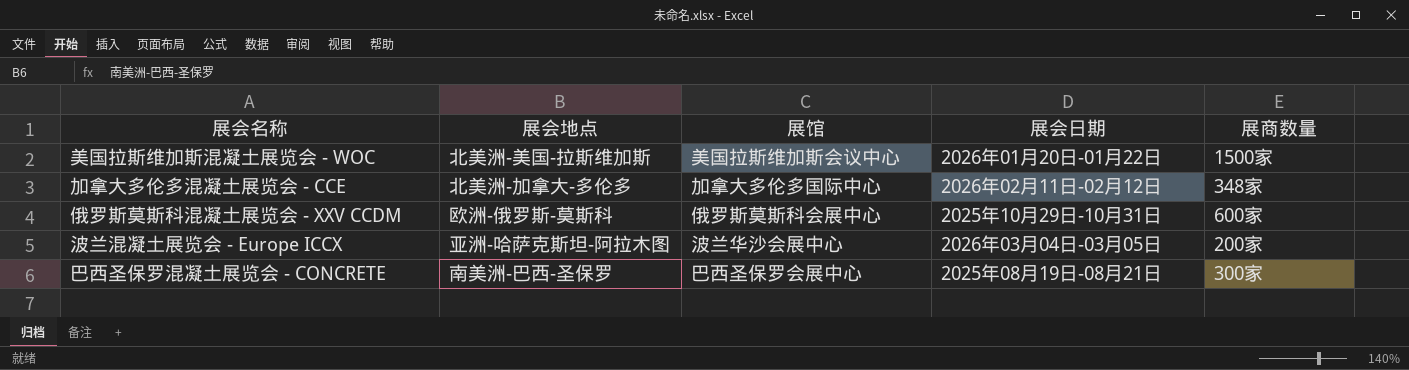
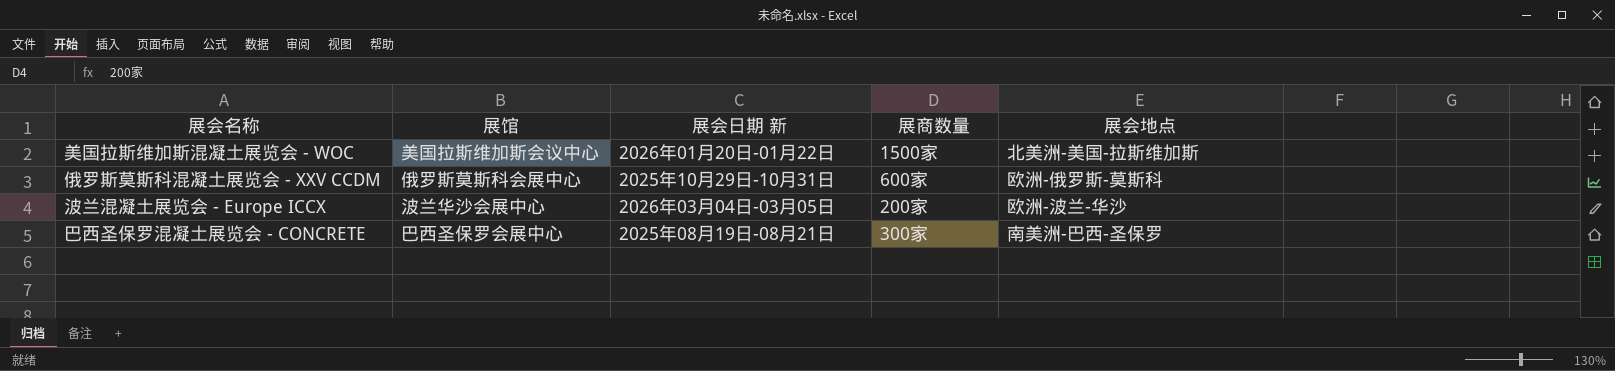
column name: 展会日期 -> 展会日期 新
column 展会地点 | position: 2 -> 5
row 加拿大多伦多混凝土展览会 - CCE: 北美洲-加拿大-多伦多 | 加拿大多伦多国际中心 | 2026年02月11日-02月12日 | 348家 -> none
波兰混凝土展览会 - Europe ICCX | 展会地点: 亚洲-哈萨克斯坦-阿拉木图 -> 欧洲-波兰-华沙

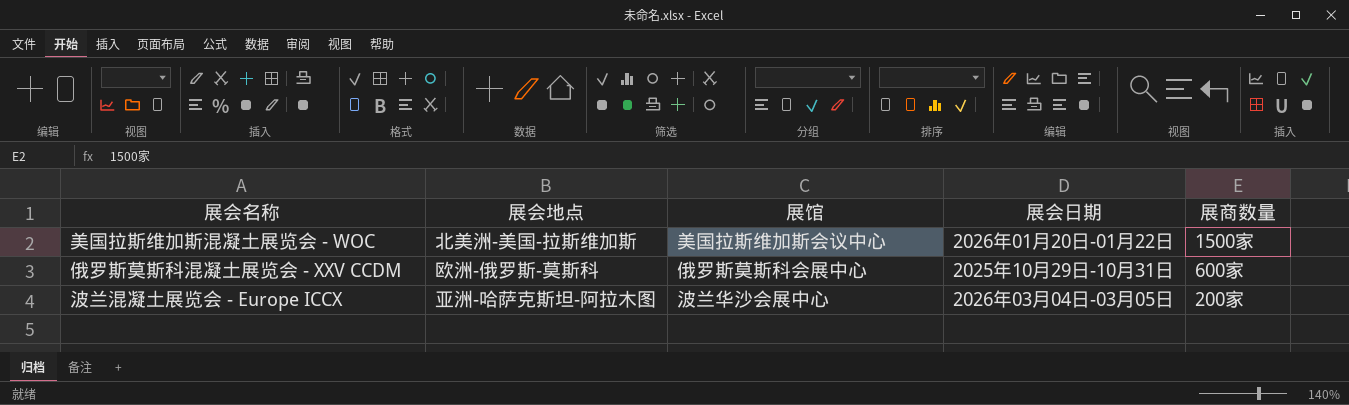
column 展会地点 | position: 5 -> 2
column name: 展会日期 新 -> 展会日期
row 巴西圣保罗混凝土展览会 - CONCRETE: 巴西圣保罗会展中心 | 2025年08月19日-08月21日 | 300家 | 南美洲-巴西-圣保罗 -> none
波兰混凝土展览会 - Europe ICCX | 展会地点: 欧洲-波兰-华沙 -> 亚洲-哈萨克斯坦-阿拉木图

